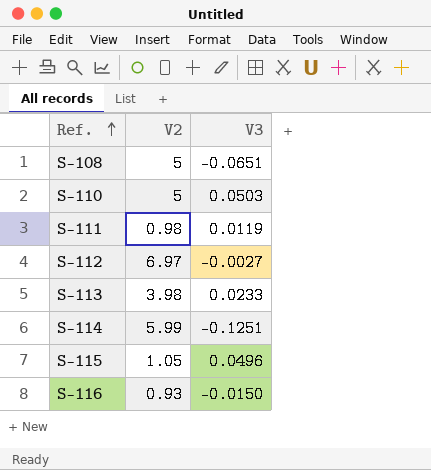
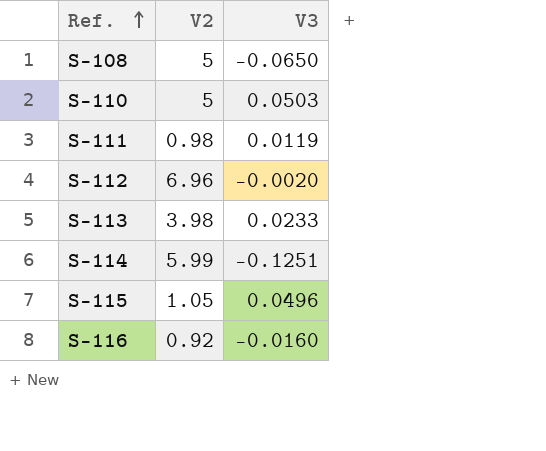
S-108 | V3: -0.0651 -> -0.0650
S-112 | V2: 6.97 -> 6.96
S-112 | V3: -0.0027 -> -0.0020
S-116 | V2: 0.93 -> 0.92
S-116 | V3: -0.0150 -> -0.0160

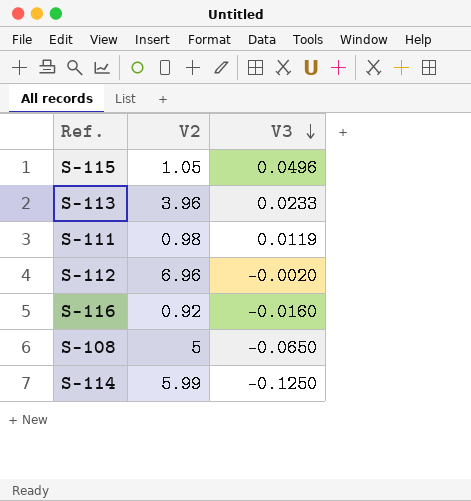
row order: Ref. ascending -> V3 descending
row S-110: 5 | 0.0503 -> none
S-113 | V2: 3.98 -> 3.96
S-114 | V3: -0.1251 -> -0.1250

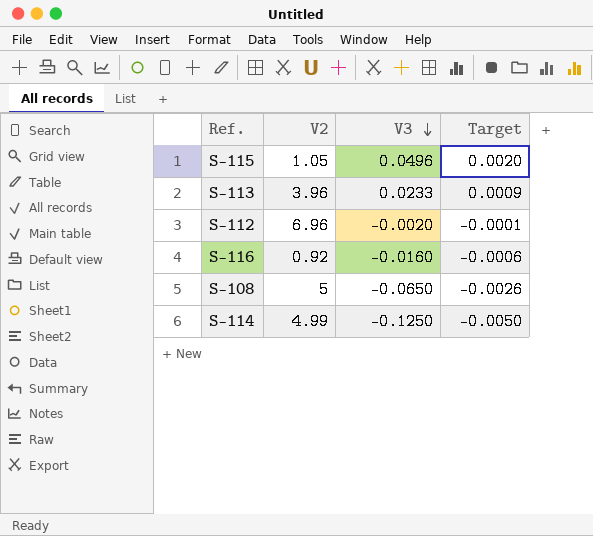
column Target | formula: none -> [V3] * 0.04
row S-111: 0.98 | 0.0119 -> none
S-114 | V2: 5.99 -> 4.99

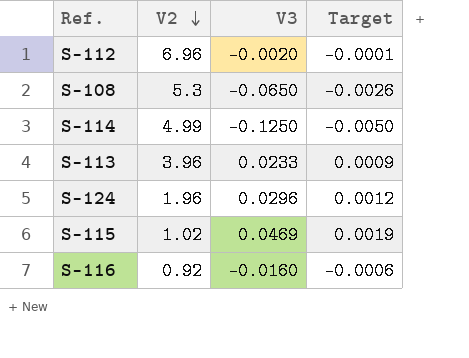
row order: V3 descending -> V2 descending
S-108 | V2: 5 -> 5.3
row S-124: none -> 1.96 | 0.0296 | 0.0012
S-115 | V2: 1.05 -> 1.02
S-115 | V3: 0.0496 -> 0.0469
S-115 | Target: 0.0020 -> 0.0019

